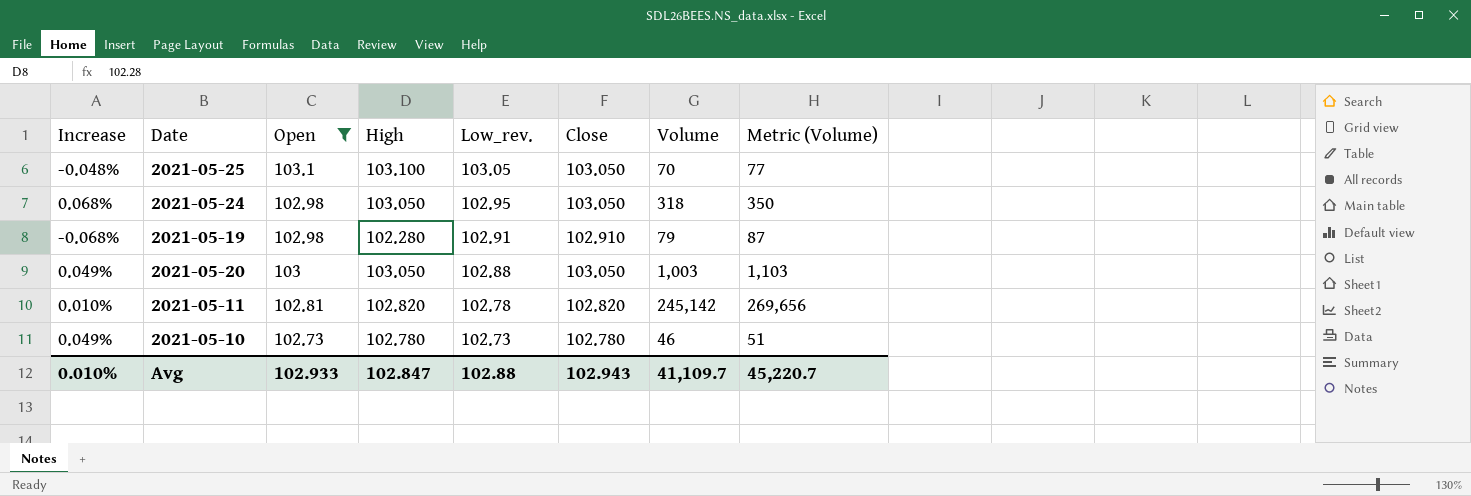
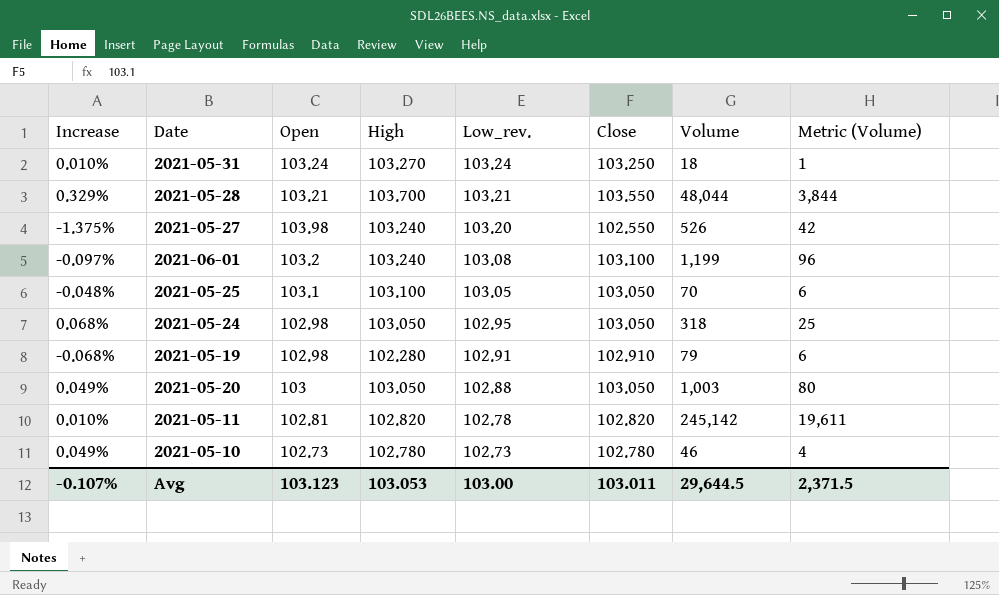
filter: Open <= 103.1 -> none
column Metric (Volume) | formula: [Volume] * 1.1 -> [Volume] * 0.08
Avg | Increase: 0.010% -> -0.107%
Avg | Open: 102.933 -> 103.123
Avg | High: 102.847 -> 103.053
Avg | Low_rev.: 102.88 -> 103.00
Avg | Close: 102.943 -> 103.011
Avg | Volume: 41,109.7 -> 29,644.5
Avg | Metric (Volume): 45,220.7 -> 2,371.5

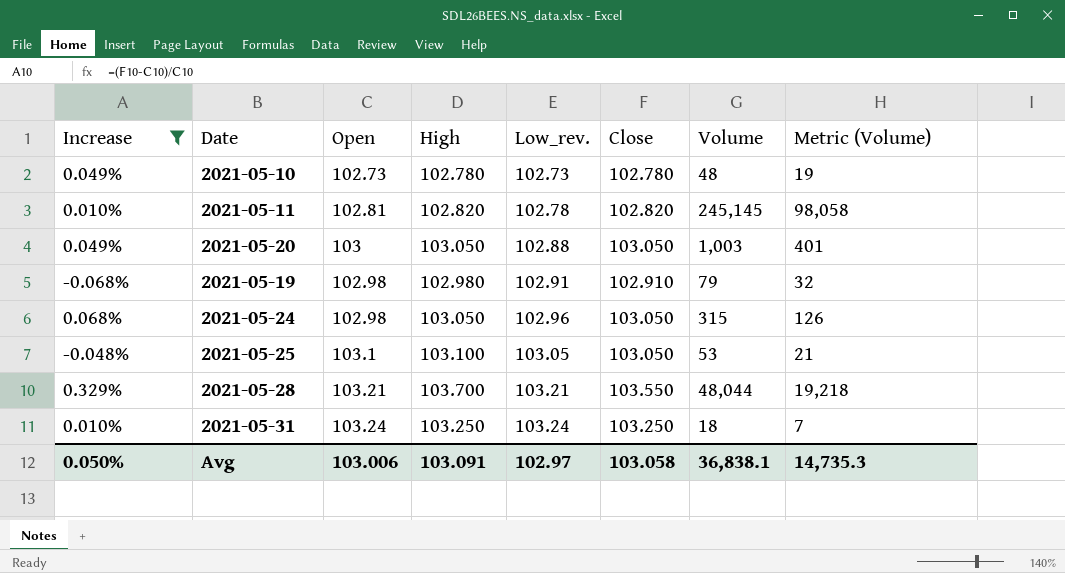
filter: none -> Increase >= -0.068%
row order: Low_rev. descending -> Low_rev. ascending
column Metric (Volume) | formula: [Volume] * 0.08 -> [Volume] * 0.4
2021-05-10 | Volume: 46 -> 48
2021-05-11 | Volume: 245,142 -> 245,145
2021-05-19 | High: 102.280 -> 102.980
2021-05-24 | Low_rev.: 102.95 -> 102.96
2021-05-24 | Volume: 318 -> 315
2021-05-25 | Volume: 70 -> 53
2021-05-31 | High: 103.270 -> 103.250
Avg | Increase: -0.107% -> 0.050%
Avg | Open: 103.123 -> 103.006
Avg | High: 103.053 -> 103.091
Avg | Low_rev.: 103.00 -> 102.97
Avg | Close: 103.011 -> 103.058
Avg | Volume: 29,644.5 -> 36,838.1
Avg | Metric (Volume): 2,371.5 -> 14,735.3

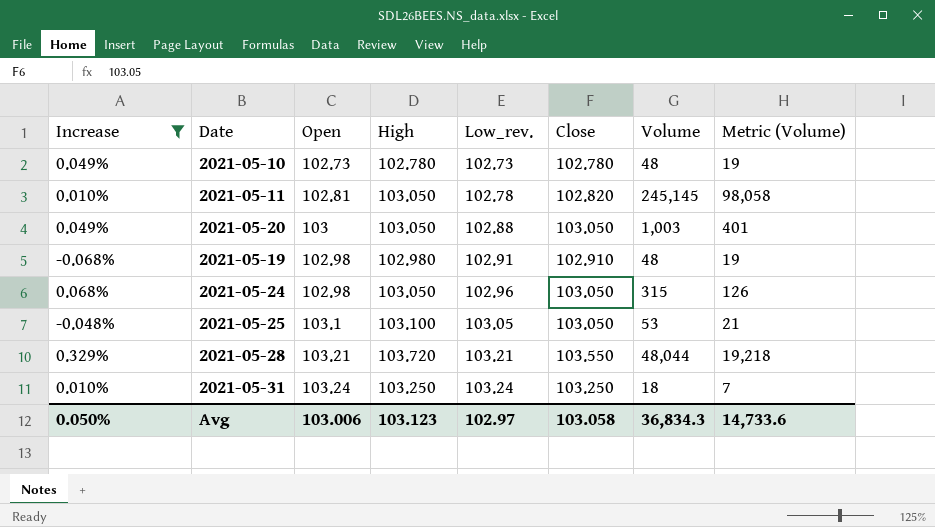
2021-05-11 | High: 102.820 -> 103.050
2021-05-19 | Volume: 79 -> 48
2021-05-19 | Metric (Volume): 32 -> 19
2021-05-28 | High: 103.700 -> 103.720
Avg | High: 103.091 -> 103.123
Avg | Volume: 36,838.1 -> 36,834.3
Avg | Metric (Volume): 14,735.3 -> 14,733.6

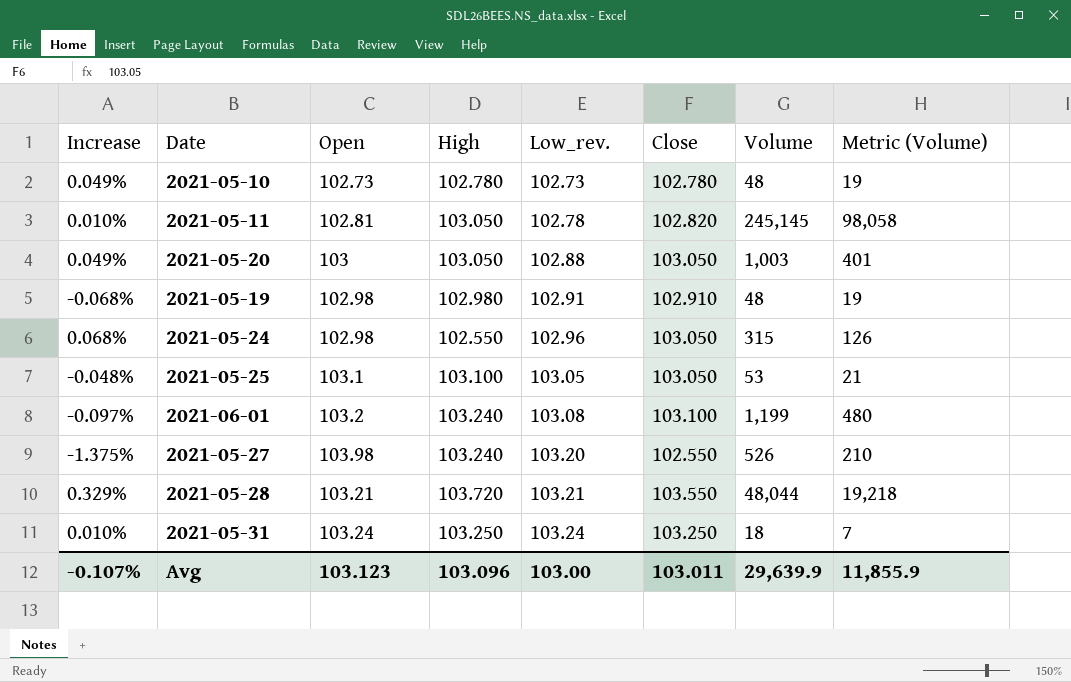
filter: Increase >= -0.068% -> none
2021-05-24 | High: 103.050 -> 102.550
Avg | Increase: 0.050% -> -0.107%
Avg | Open: 103.006 -> 103.123
Avg | High: 103.123 -> 103.096
Avg | Low_rev.: 102.97 -> 103.00
Avg | Close: 103.058 -> 103.011
Avg | Volume: 36,834.3 -> 29,639.9
Avg | Metric (Volume): 14,733.6 -> 11,855.9

